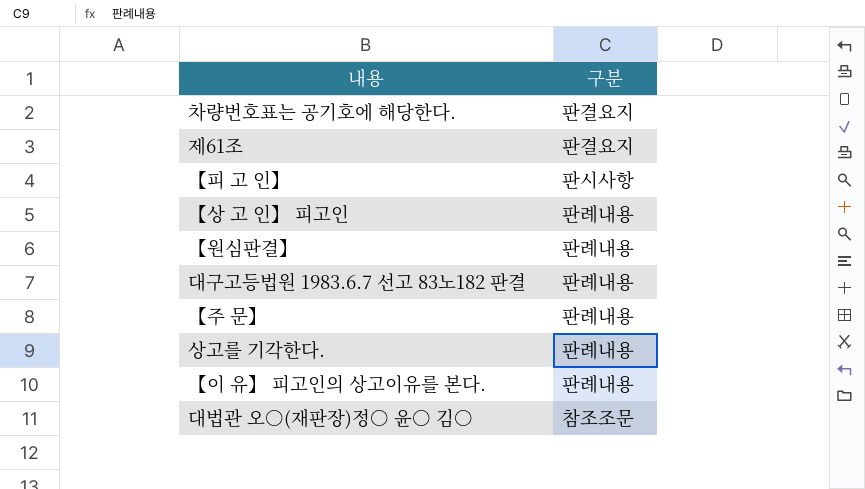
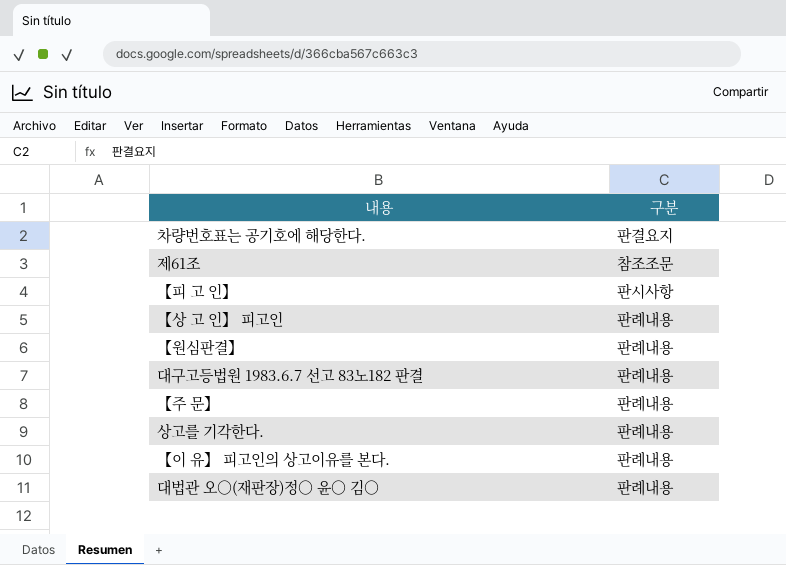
제61조 | 구분: 판결요지 -> 참조조문
대법관 오○(재판장)정○ 윤○ 김○ | 구분: 참조조문 -> 판례내용

